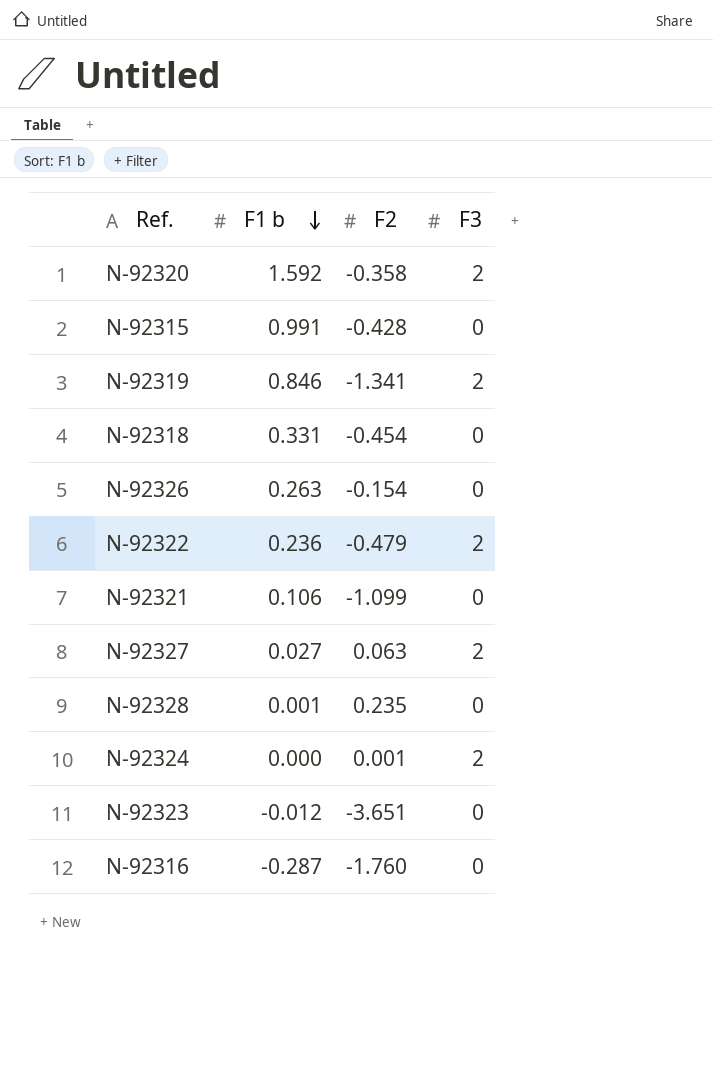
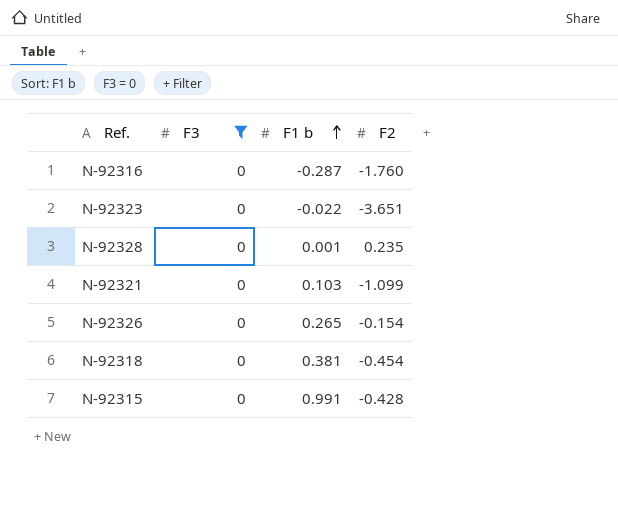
filter: none -> F3 = 0
row order: F1 b descending -> F1 b ascending
column F3 | position: 4 -> 2
N-92323 | F1 b: -0.012 -> -0.022
N-92321 | F1 b: 0.106 -> 0.103
N-92326 | F1 b: 0.263 -> 0.265
N-92318 | F1 b: 0.331 -> 0.381

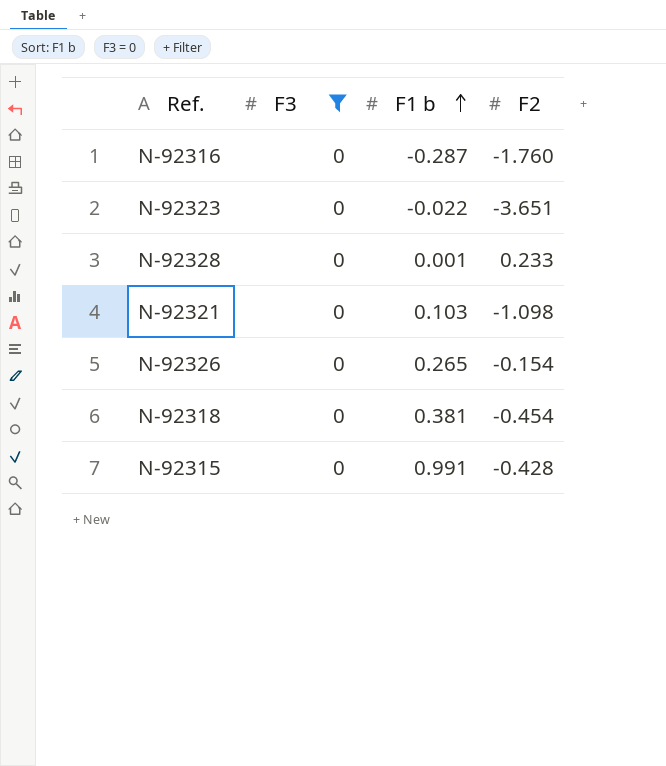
N-92328 | F2: 0.235 -> 0.233
N-92321 | F2: -1.099 -> -1.098

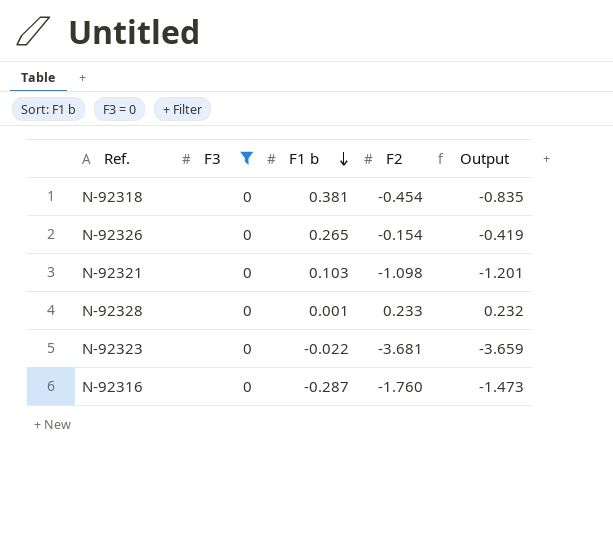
row order: F1 b ascending -> F1 b descending
column Output | formula: none -> [F2] - [F1 b]
row N-92315: 0 | 0.991 | -0.428 -> none
N-92323 | F2: -3.651 -> -3.681

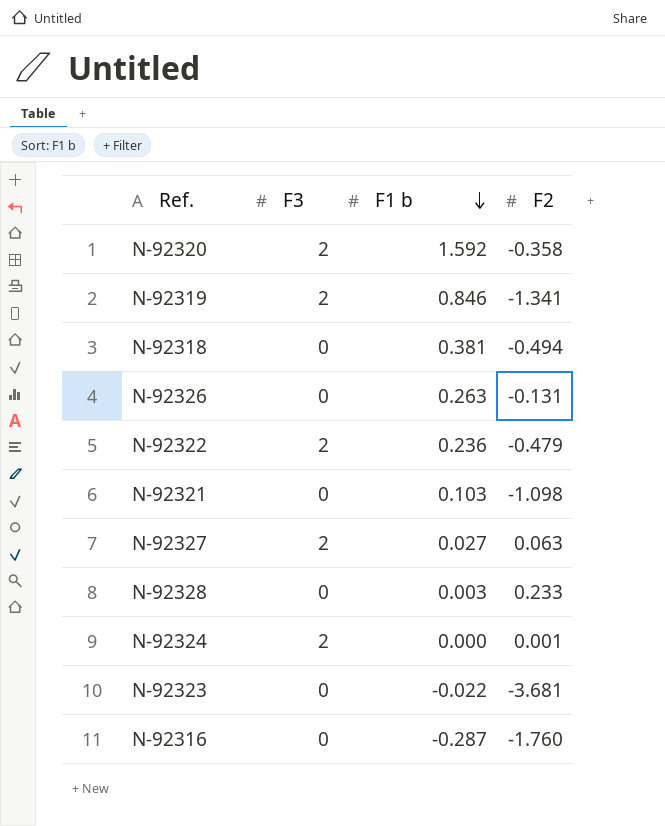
filter: F3 = 0 -> none
column Output | formula: [F2] - [F1 b] -> none
N-92318 | F2: -0.454 -> -0.494
N-92326 | F1 b: 0.265 -> 0.263
N-92326 | F2: -0.154 -> -0.131
N-92328 | F1 b: 0.001 -> 0.003

